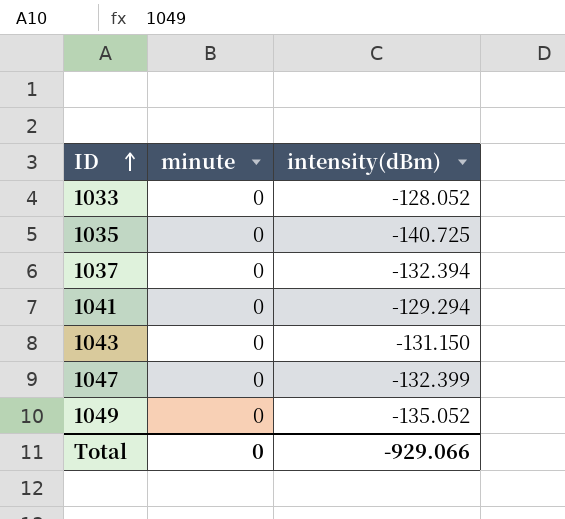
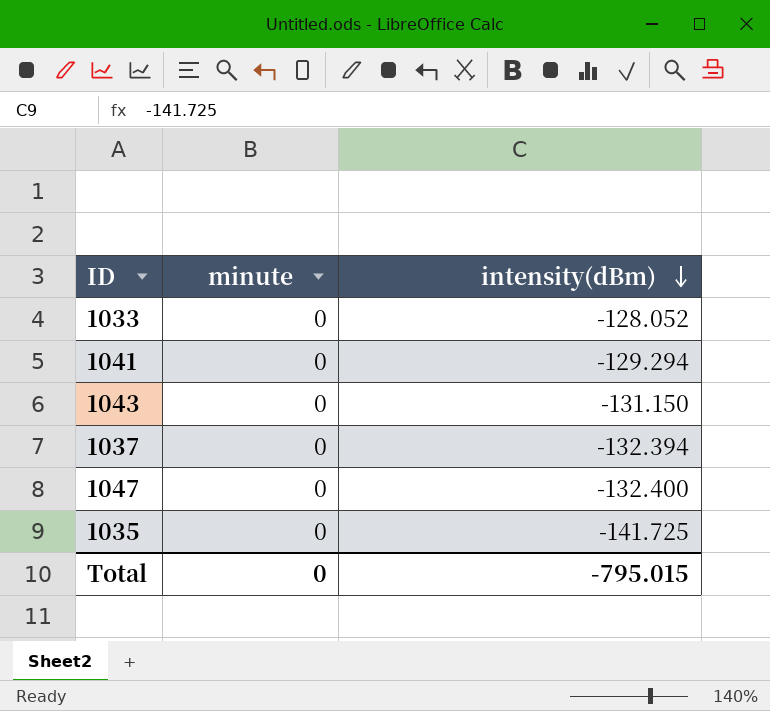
row order: ID ascending -> intensity(dBm) descending
row 1049: 0 | -135.052 -> none
1047 | intensity(dBm): -132.399 -> -132.400
1035 | intensity(dBm): -140.725 -> -141.725
Total | intensity(dBm): -929.066 -> -795.015

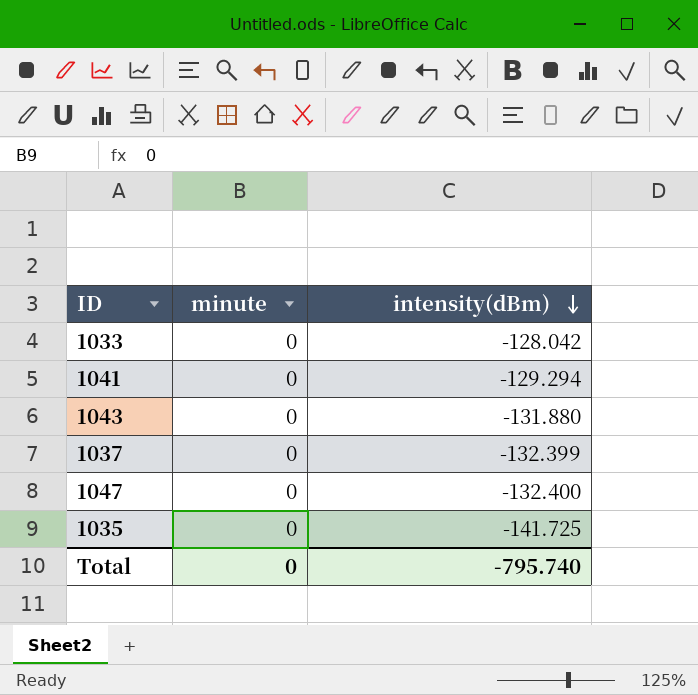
1033 | intensity(dBm): -128.052 -> -128.042
1043 | intensity(dBm): -131.150 -> -131.880
1037 | intensity(dBm): -132.394 -> -132.399
Total | intensity(dBm): -795.015 -> -795.740

